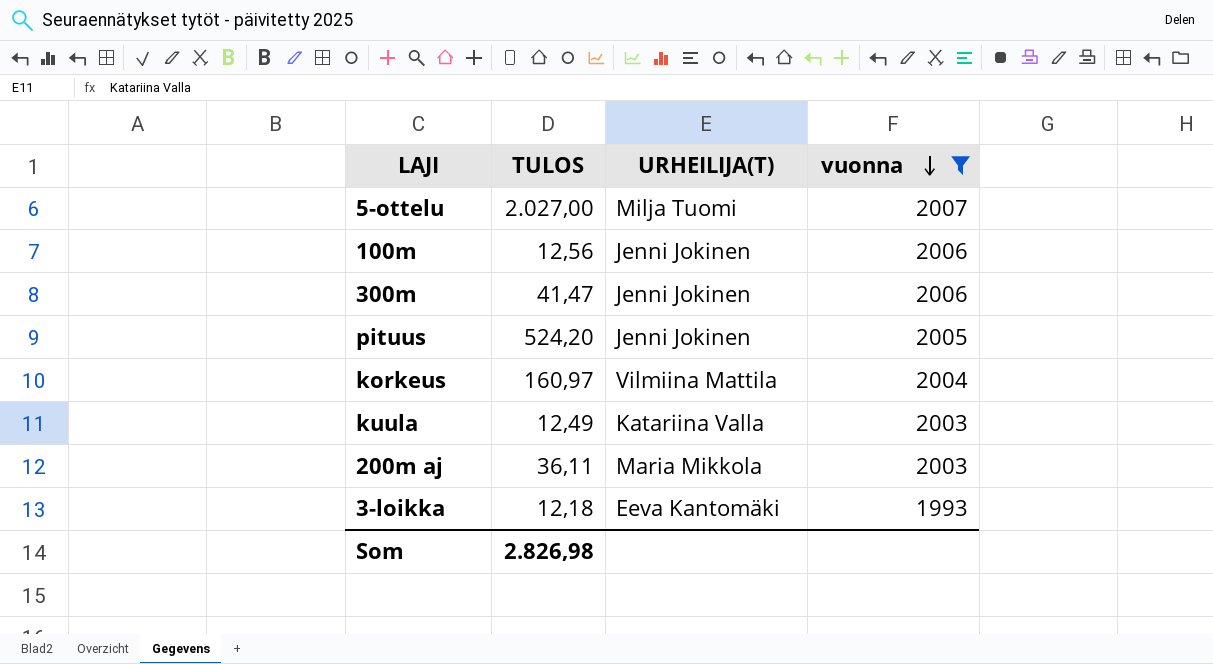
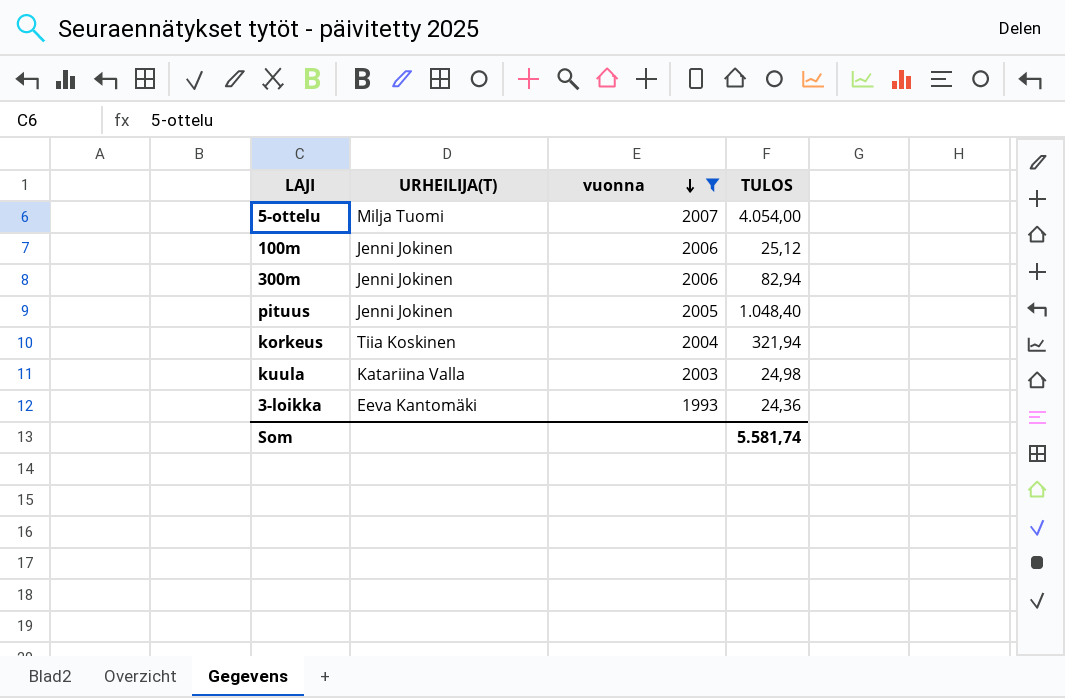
column TULOS | position: 2 -> 4
row 200m aj: 36,11 | Maria Mikkola | 2003 -> none
5-ottelu | TULOS: 2.027,00 -> 4.054,00
100m | TULOS: 12,56 -> 25,12
300m | TULOS: 41,47 -> 82,94
pituus | TULOS: 524,20 -> 1.048,40
korkeus | URHEILIJA(T): Vilmiina Mattila -> Tiia Koskinen
korkeus | TULOS: 160,97 -> 321,94
kuula | TULOS: 12,49 -> 24,98
3-loikka | TULOS: 12,18 -> 24,36
Som | TULOS: 2.826,98 -> 5.581,74

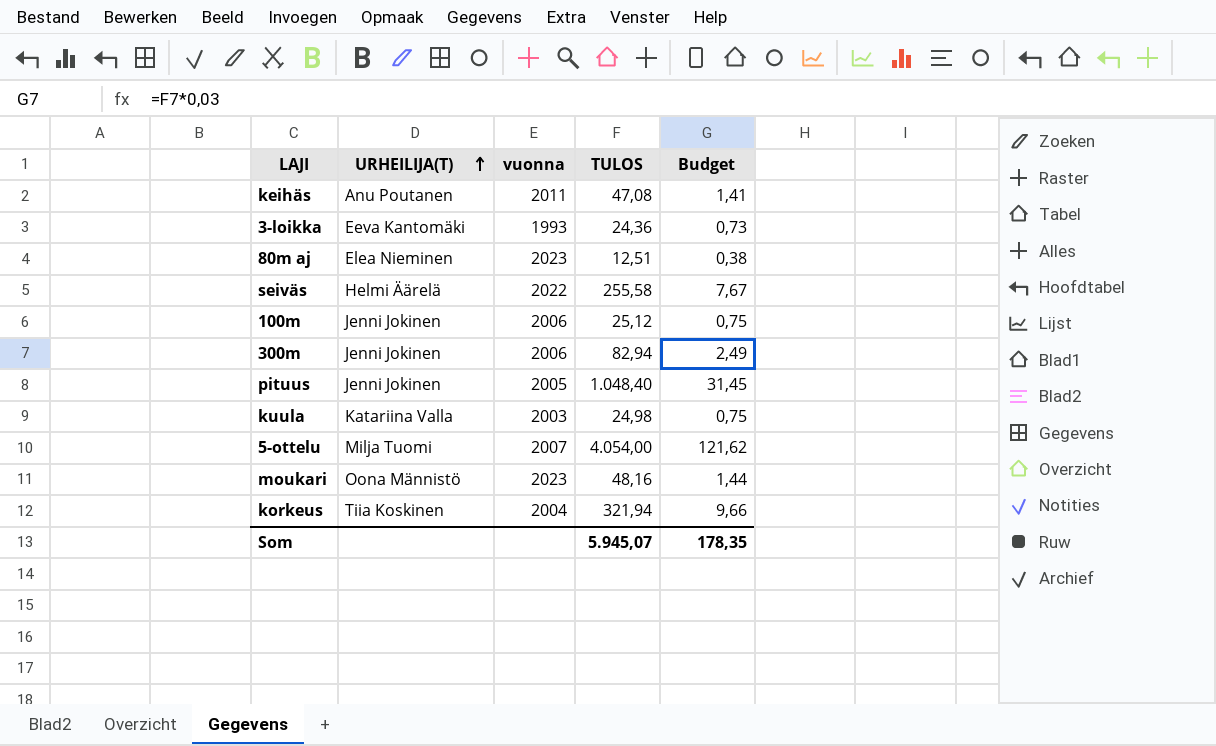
filter: vuonna <= 2007 -> none
row order: vuonna descending -> URHEILIJA(T) ascending
column Budget | formula: none -> [TULOS] * 0,03
Som | TULOS: 5.581,74 -> 5.945,07

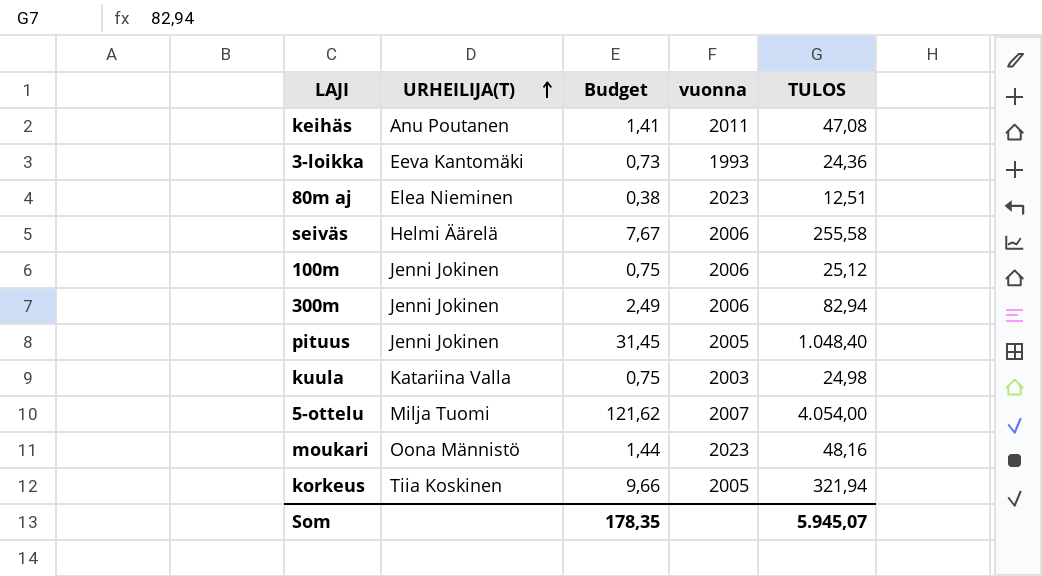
column Budget | position: 5 -> 3
seiväs | vuonna: 2022 -> 2006
korkeus | vuonna: 2004 -> 2005

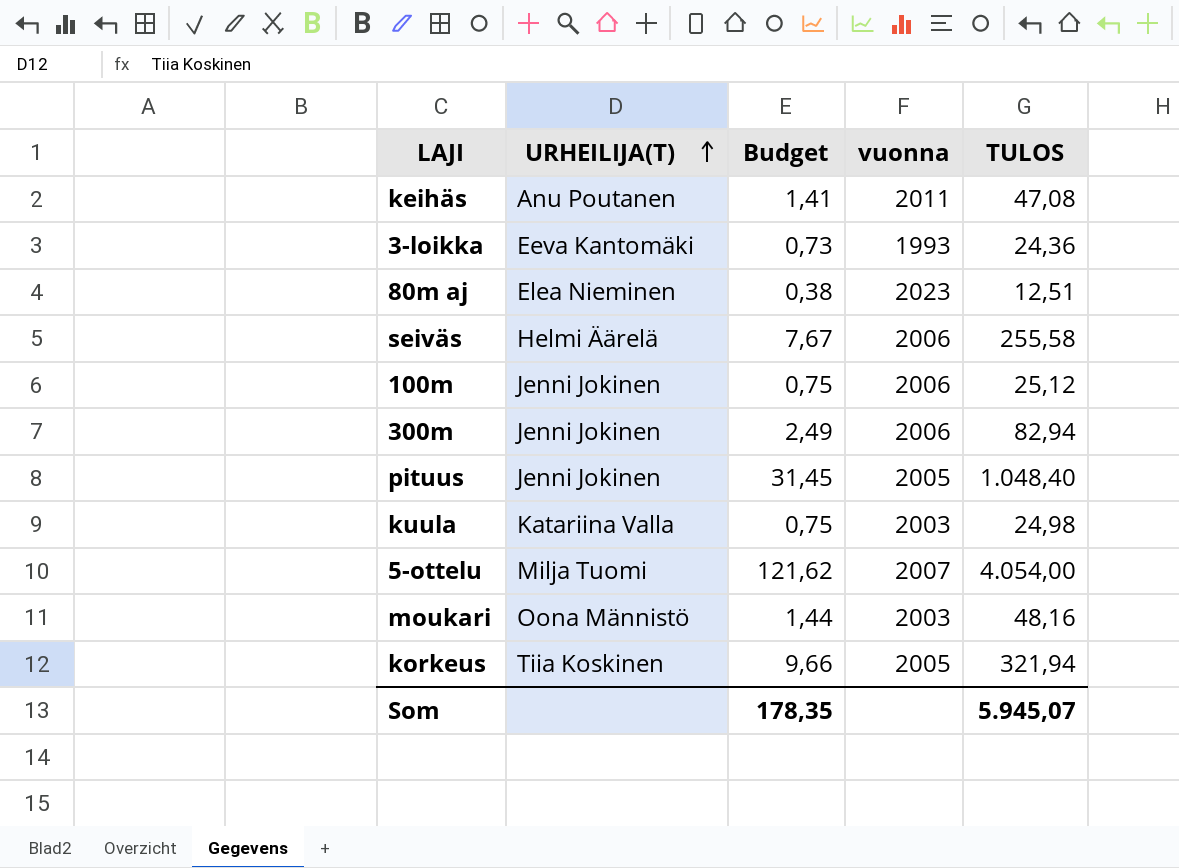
moukari | vuonna: 2023 -> 2003

